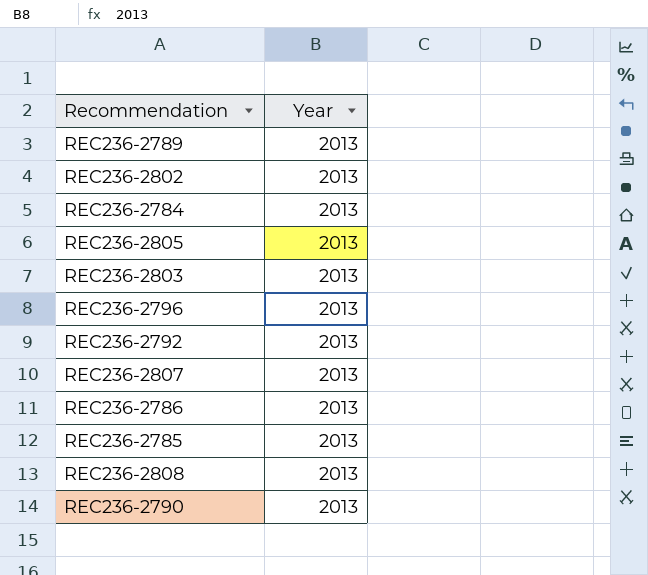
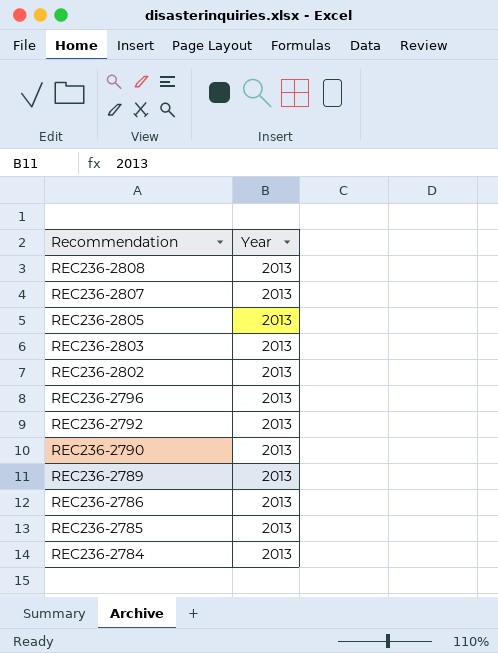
row order: none -> Recommendation descending

